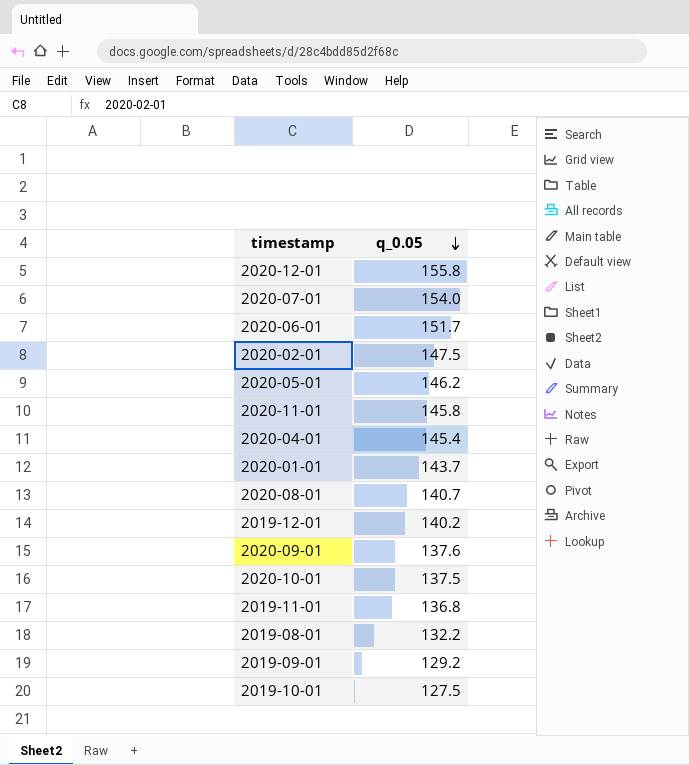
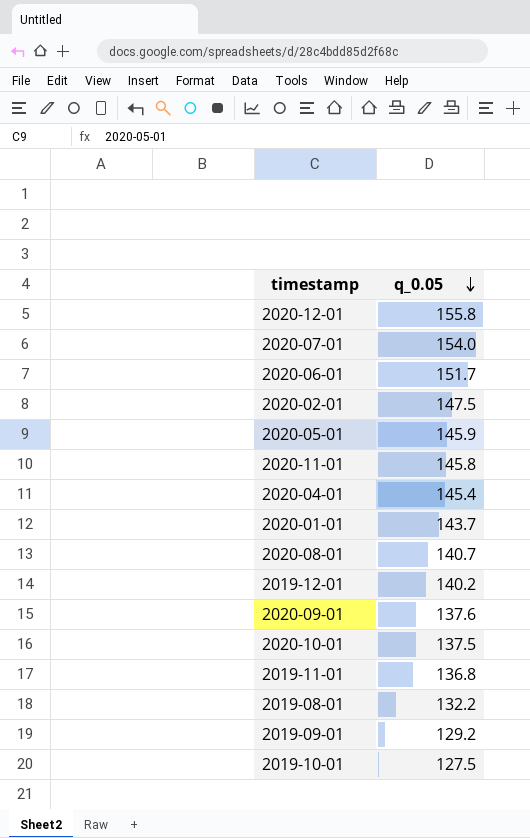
2020-05-01 | q_0.05: 146.2 -> 145.9

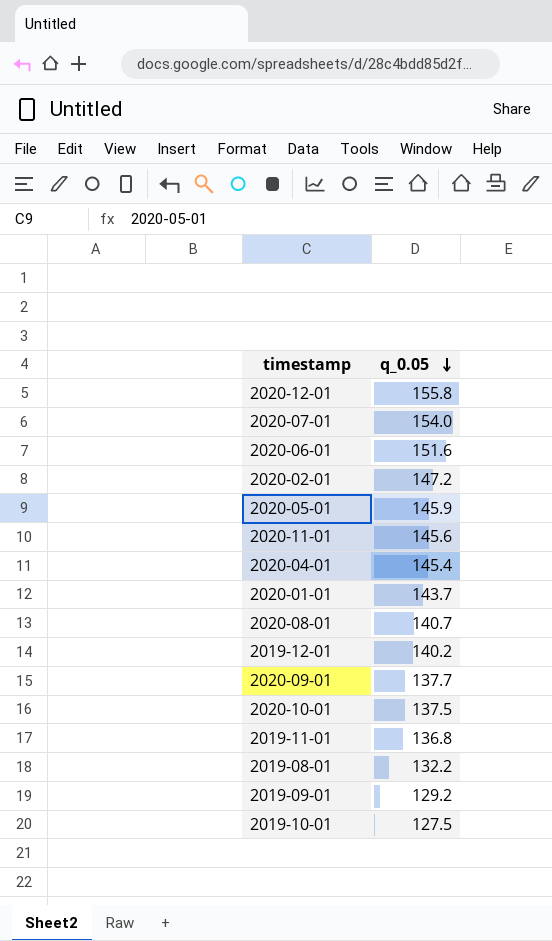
2020-06-01 | q_0.05: 151.7 -> 151.6
2020-02-01 | q_0.05: 147.5 -> 147.2
2020-11-01 | q_0.05: 145.8 -> 145.6
2020-09-01 | q_0.05: 137.6 -> 137.7

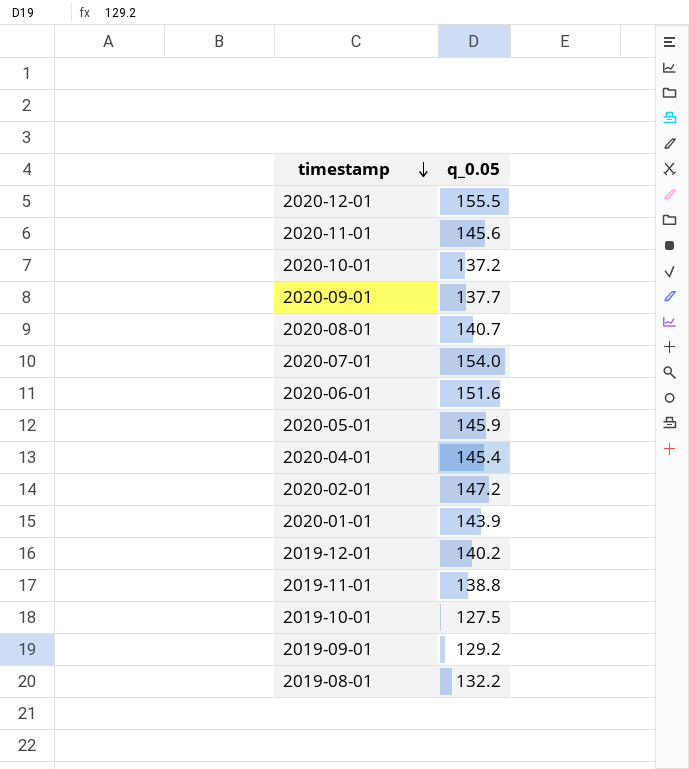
row order: q_0.05 descending -> timestamp descending
2020-12-01 | q_0.05: 155.8 -> 155.5
2020-10-01 | q_0.05: 137.5 -> 137.2
2020-01-01 | q_0.05: 143.7 -> 143.9
2019-11-01 | q_0.05: 136.8 -> 138.8

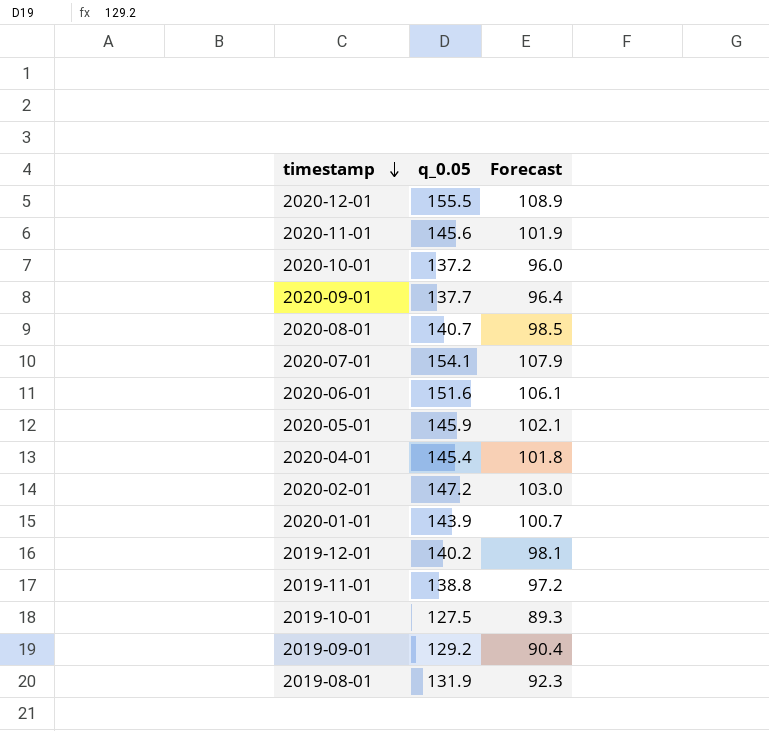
column Forecast | formula: none -> [q_0.05] * 0.7
2020-07-01 | q_0.05: 154.0 -> 154.1
2019-08-01 | q_0.05: 132.2 -> 131.9

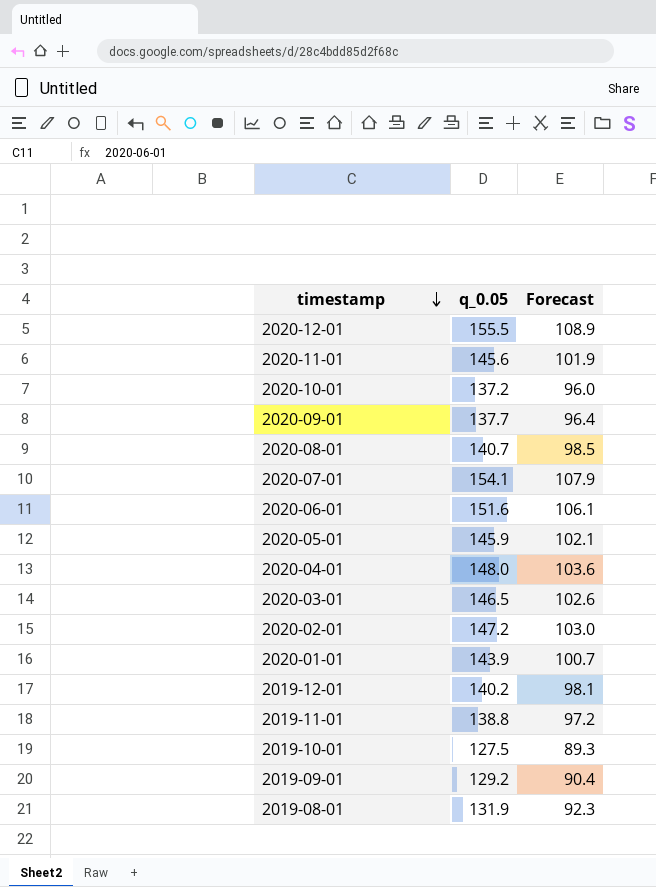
2020-04-01 | q_0.05: 145.4 -> 148.0
2020-04-01 | Forecast: 101.8 -> 103.6
row 2020-03-01: none -> 146.5 | 102.6

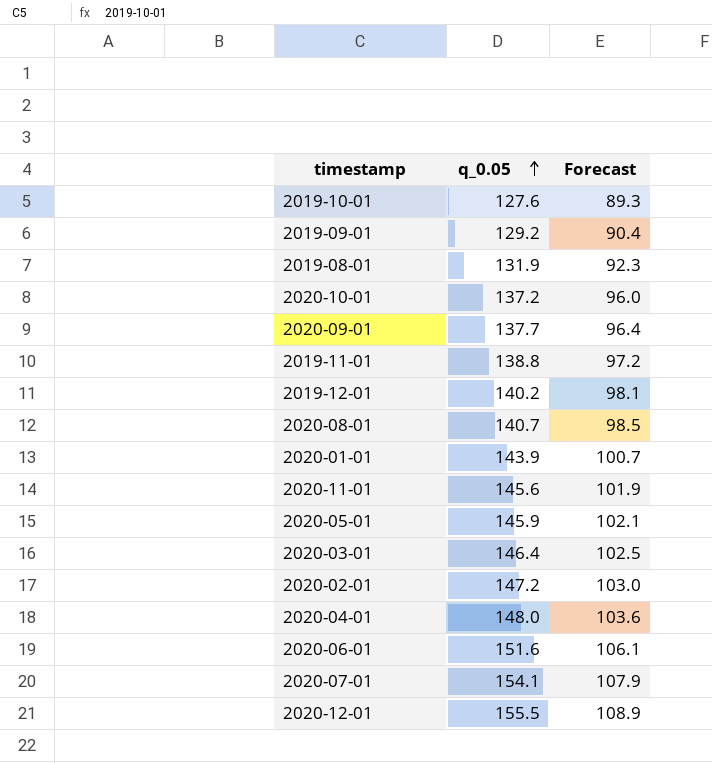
row order: timestamp descending -> q_0.05 ascending
2019-10-01 | q_0.05: 127.5 -> 127.6
2020-03-01 | q_0.05: 146.5 -> 146.4
2020-03-01 | Forecast: 102.6 -> 102.5

